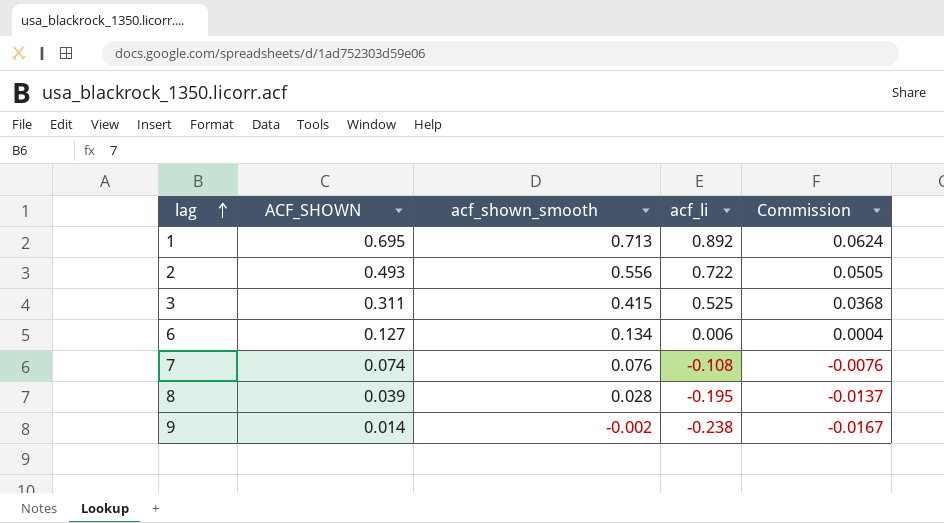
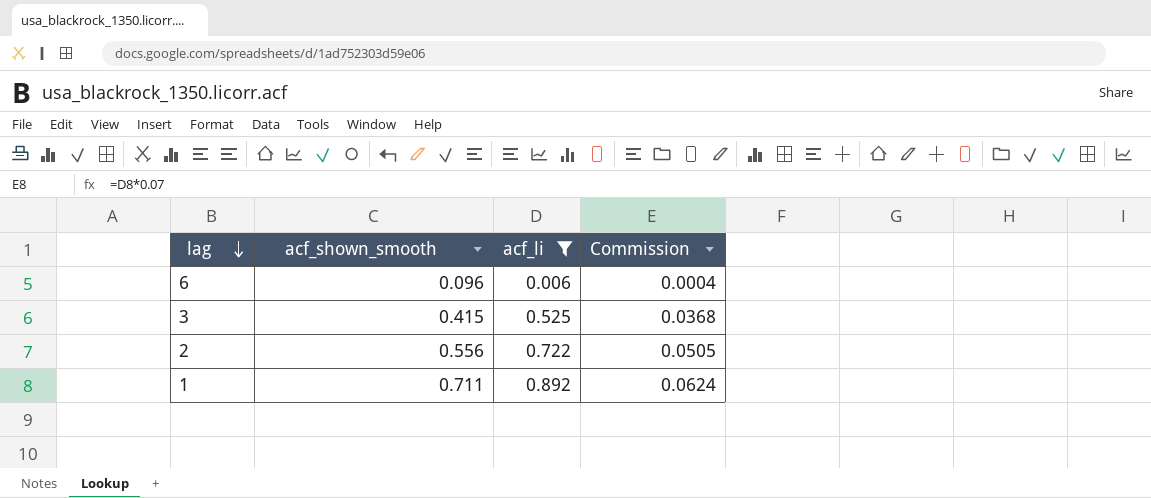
filter: none -> acf_li >= 0.006
row order: lag ascending -> lag descending
column ACF_SHOWN | position: 2 -> none
6 | acf_shown_smooth: 0.134 -> 0.096
1 | acf_shown_smooth: 0.713 -> 0.711

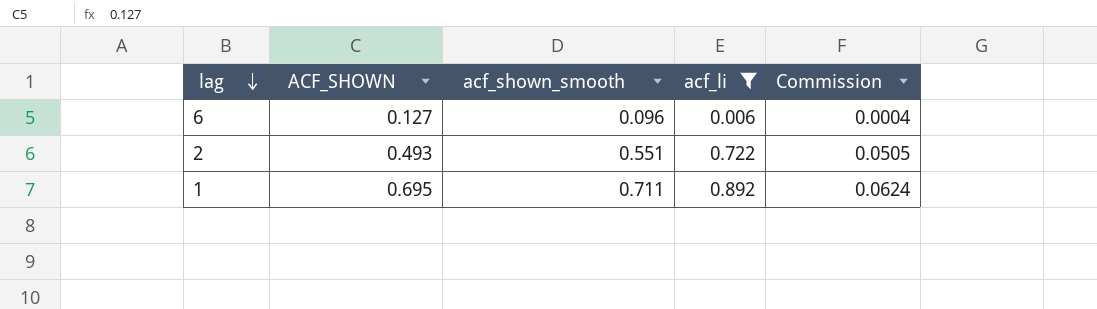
column ACF_SHOWN | position: none -> 2
row 3: 0.415 | 0.525 | 0.0368 -> none
2 | acf_shown_smooth: 0.556 -> 0.551

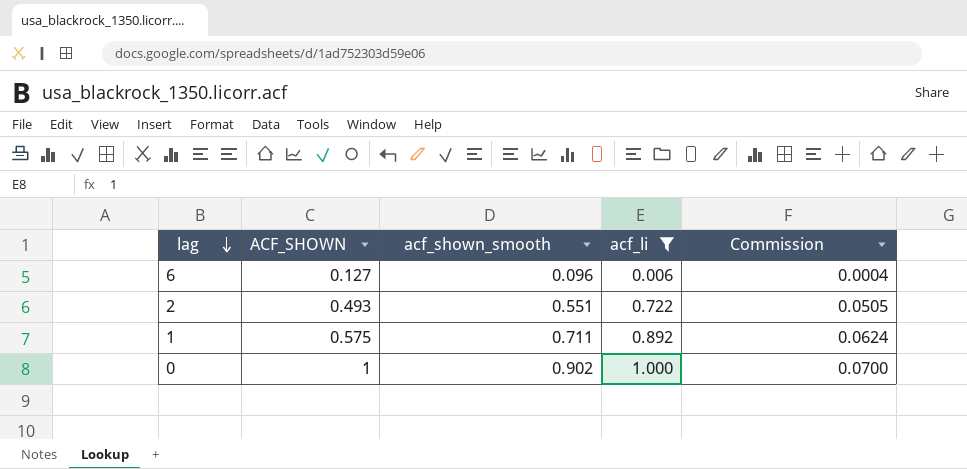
1 | ACF_SHOWN: 0.695 -> 0.575
row 0: none -> 1 | 0.902 | 1.000 | 0.0700

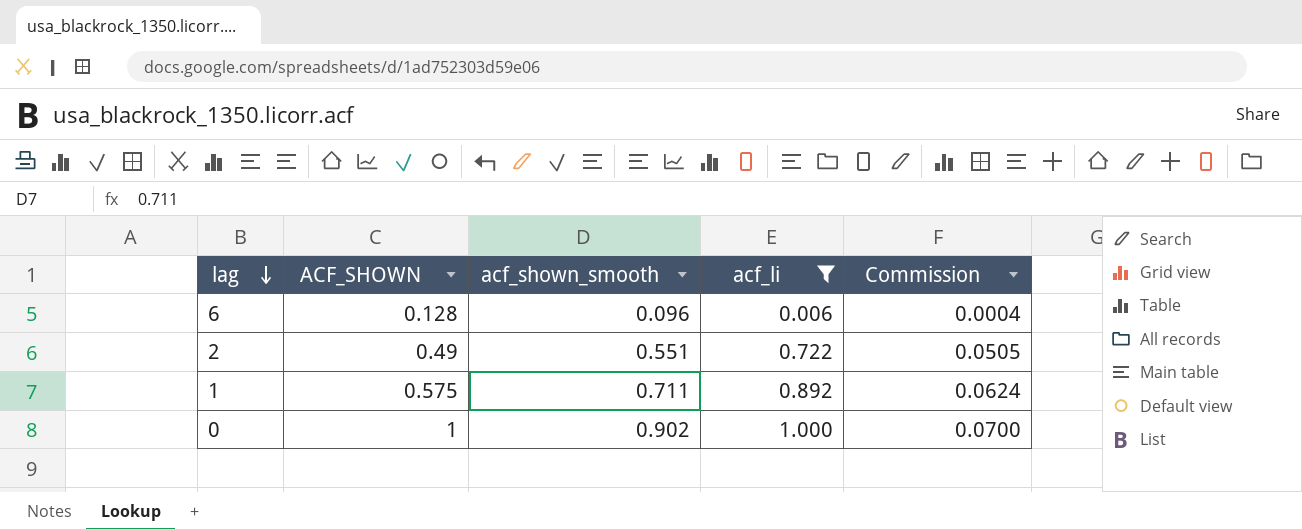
6 | ACF_SHOWN: 0.127 -> 0.128
2 | ACF_SHOWN: 0.493 -> 0.49

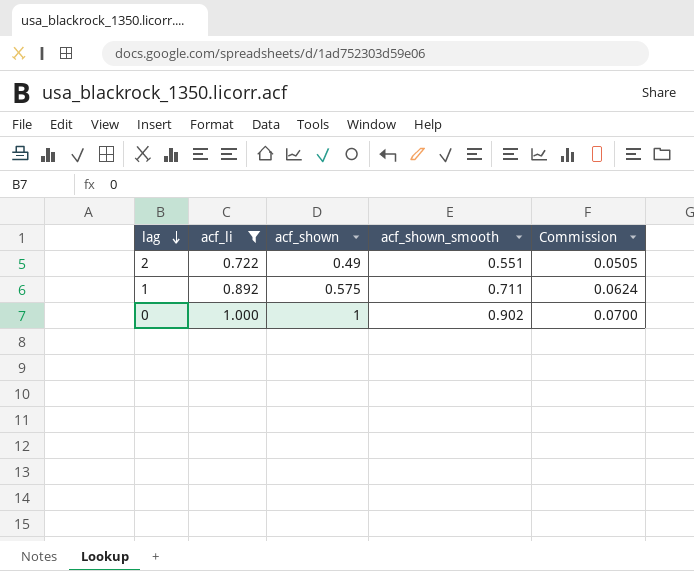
column acf_li | position: 4 -> 2
column name: ACF_SHOWN -> acf_shown
row 6: 0.128 | 0.096 | 0.006 | 0.0004 -> none

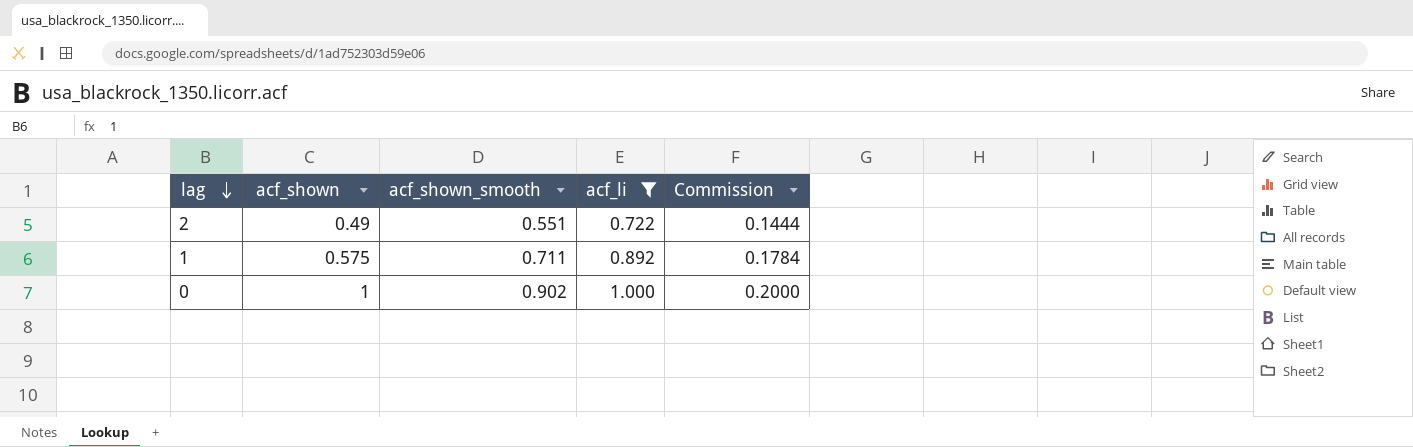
column acf_li | position: 2 -> 4
column Commission | formula: [acf_li] * 0.07 -> [acf_li] * 0.2

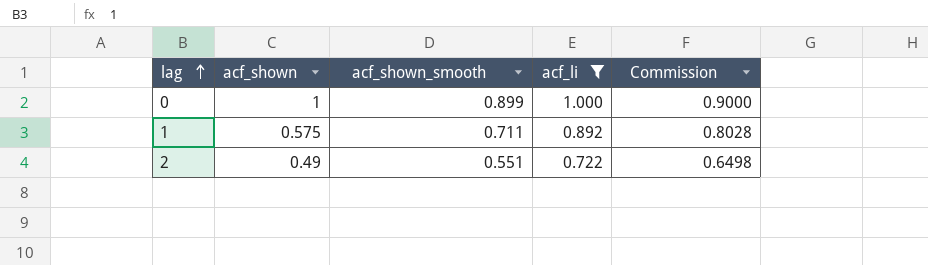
row order: lag descending -> lag ascending
column Commission | formula: [acf_li] * 0.2 -> [acf_li] * 0.9
0 | acf_shown_smooth: 0.902 -> 0.899

